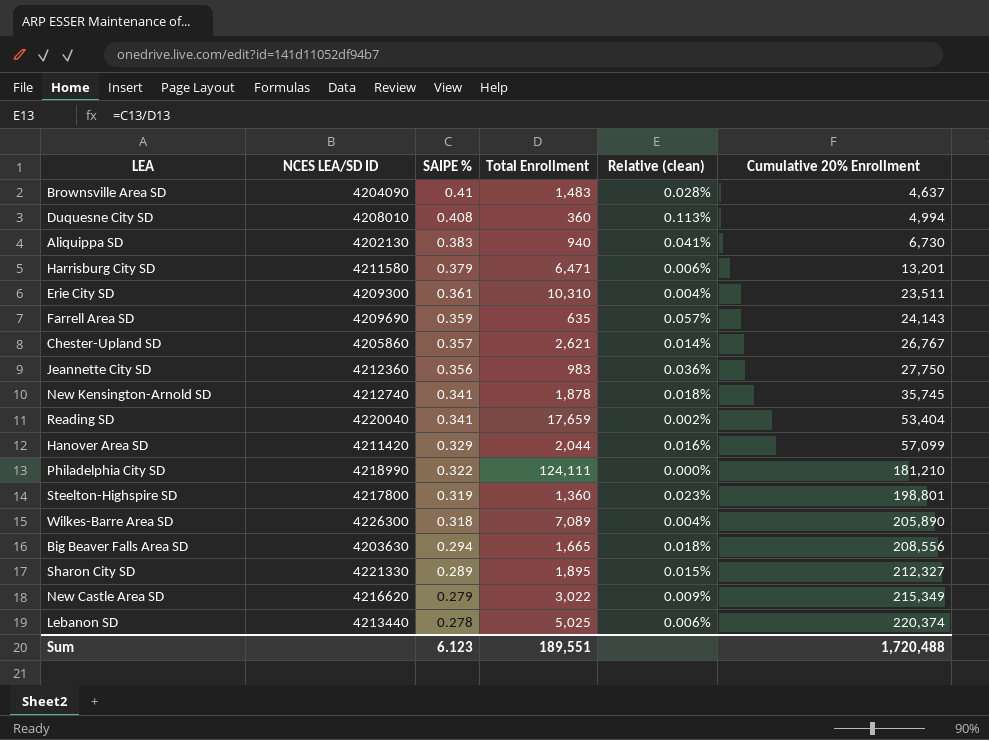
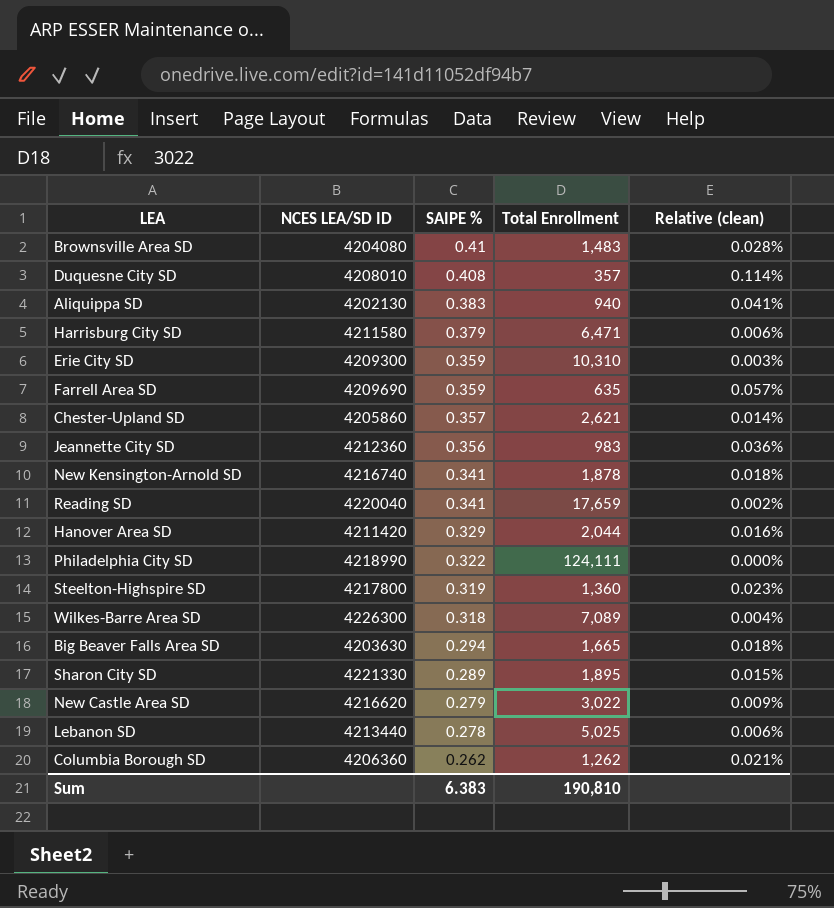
column Cumulative 20% Enrollment | position: 6 -> none
Brownsville Area SD | NCES LEA/SD ID: 4204090 -> 4204080
Duquesne City SD | Total Enrollment: 360 -> 357
Duquesne City SD | Relative (clean): 0.113% -> 0.114%
Erie City SD | SAIPE %: 0.361 -> 0.359
Erie City SD | Relative (clean): 0.004% -> 0.003%
New Kensington-Arnold SD | NCES LEA/SD ID: 4212740 -> 4216740
row Columbia Borough SD: none -> 4206360 | 0.262 | 1,262 | 0.021%
Sum | SAIPE %: 6.123 -> 6.383
Sum | Total Enrollment: 189,551 -> 190,810

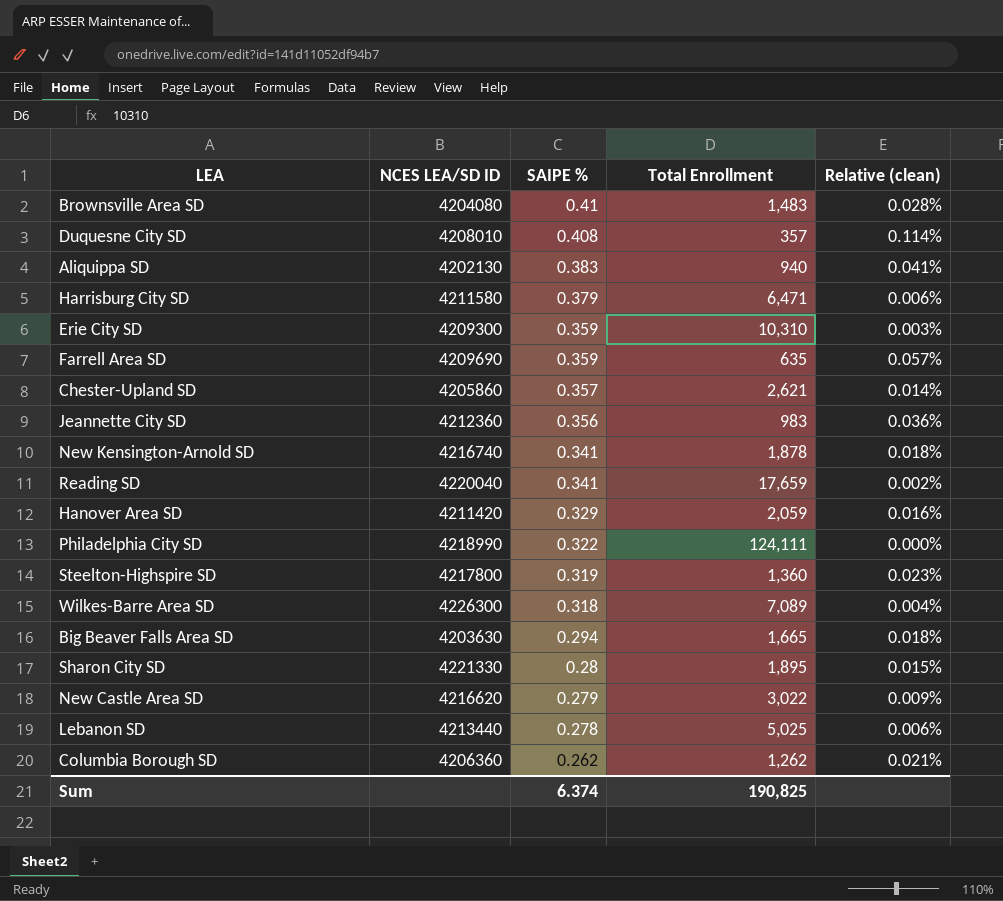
Hanover Area SD | Total Enrollment: 2,044 -> 2,059
Sharon City SD | SAIPE %: 0.289 -> 0.28
Sum | SAIPE %: 6.383 -> 6.374
Sum | Total Enrollment: 190,810 -> 190,825

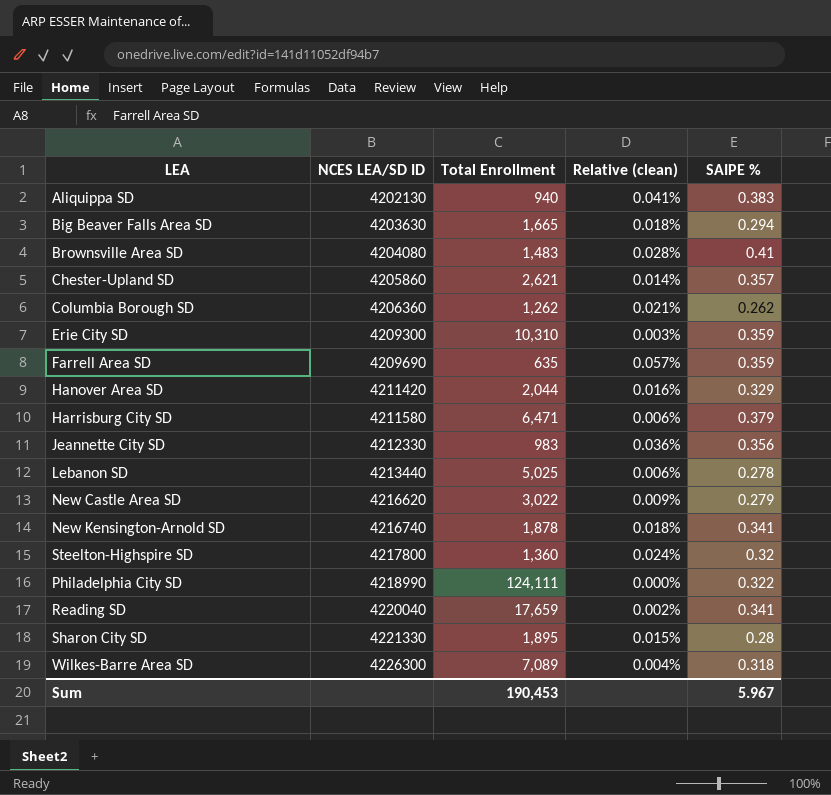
row order: SAIPE % descending -> NCES LEA/SD ID ascending
column SAIPE % | position: 3 -> 5
row Duquesne City SD: 4208010 | 0.408 | 357 | 0.114% -> none
Hanover Area SD | Total Enrollment: 2,059 -> 2,044
Jeannette City SD | NCES LEA/SD ID: 4212360 -> 4212330
Steelton-Highspire SD | Relative (clean): 0.023% -> 0.024%
Steelton-Highspire SD | SAIPE %: 0.319 -> 0.32
Sum | Total Enrollment: 190,825 -> 190,453
Sum | SAIPE %: 6.374 -> 5.967

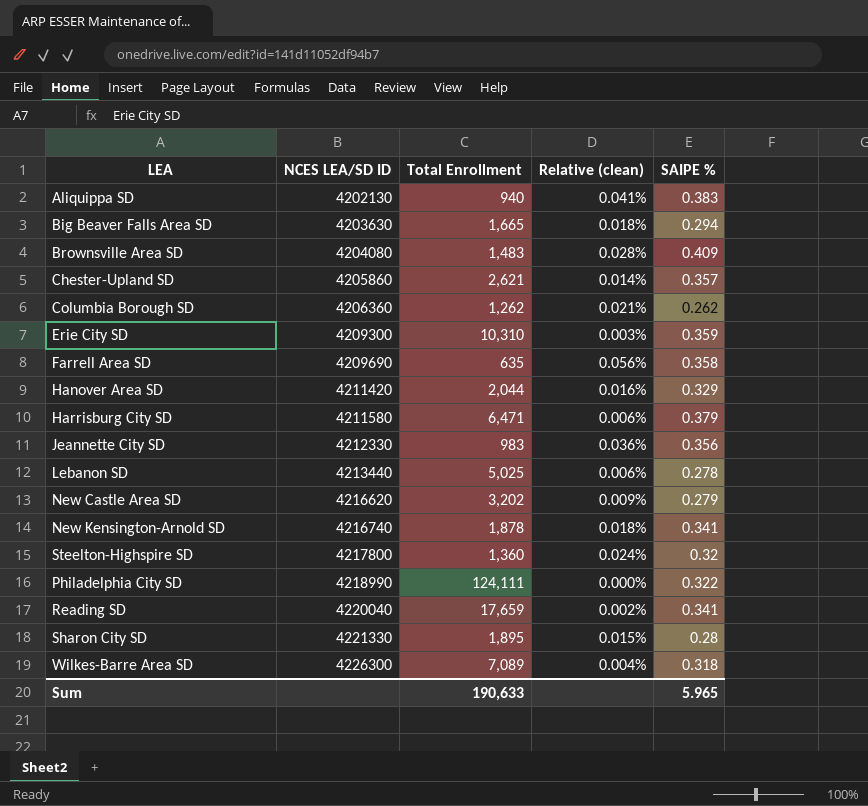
Brownsville Area SD | SAIPE %: 0.41 -> 0.409
Farrell Area SD | Relative (clean): 0.057% -> 0.056%
Farrell Area SD | SAIPE %: 0.359 -> 0.358
New Castle Area SD | Total Enrollment: 3,022 -> 3,202
Sum | Total Enrollment: 190,453 -> 190,633
Sum | SAIPE %: 5.967 -> 5.965

